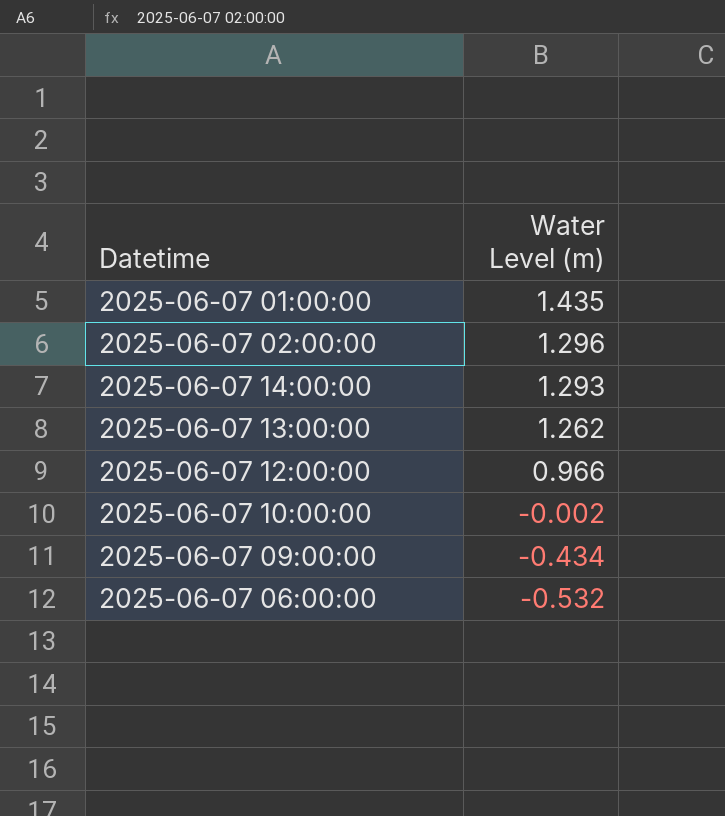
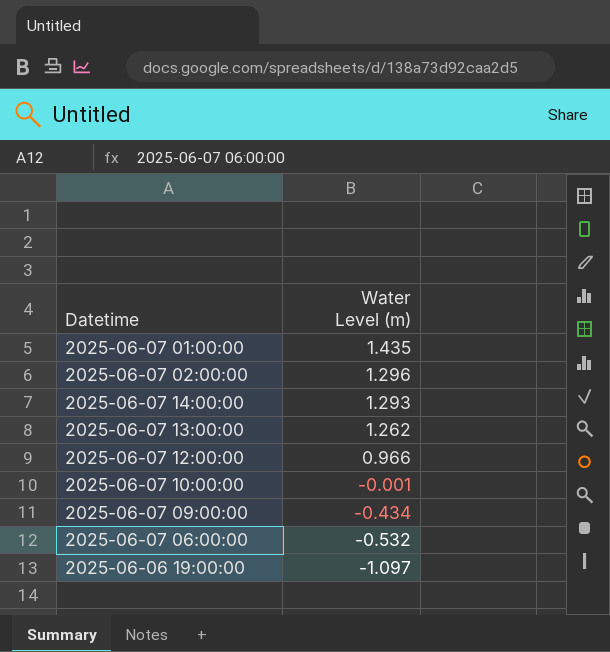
2025-06-07 10:00:00 | Water Level (m): -0.002 -> -0.001
row 2025-06-06 19:00:00: none -> -1.097

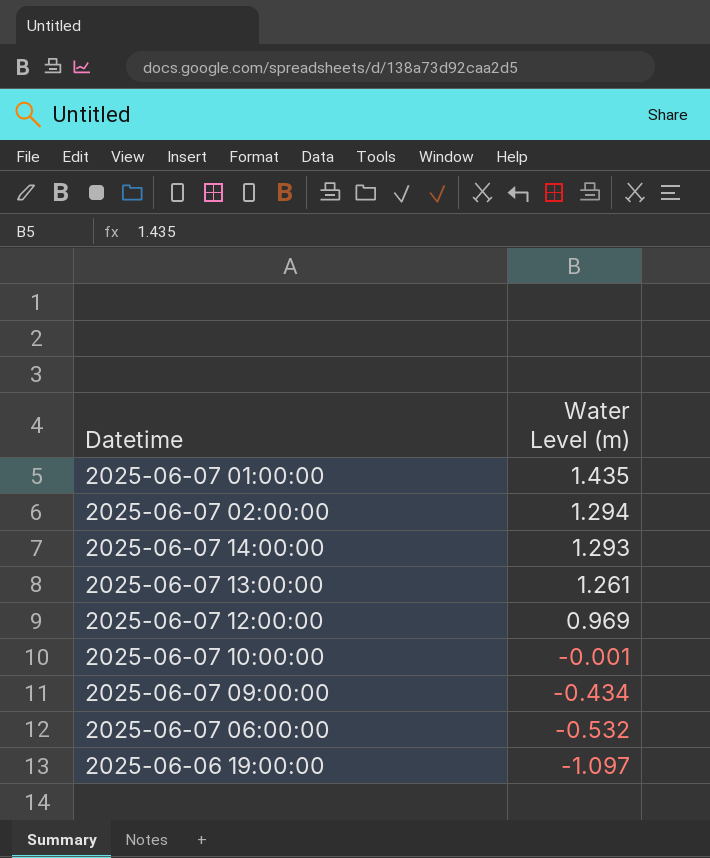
2025-06-07 02:00:00 | Water Level (m): 1.296 -> 1.294
2025-06-07 13:00:00 | Water Level (m): 1.262 -> 1.261
2025-06-07 12:00:00 | Water Level (m): 0.966 -> 0.969

